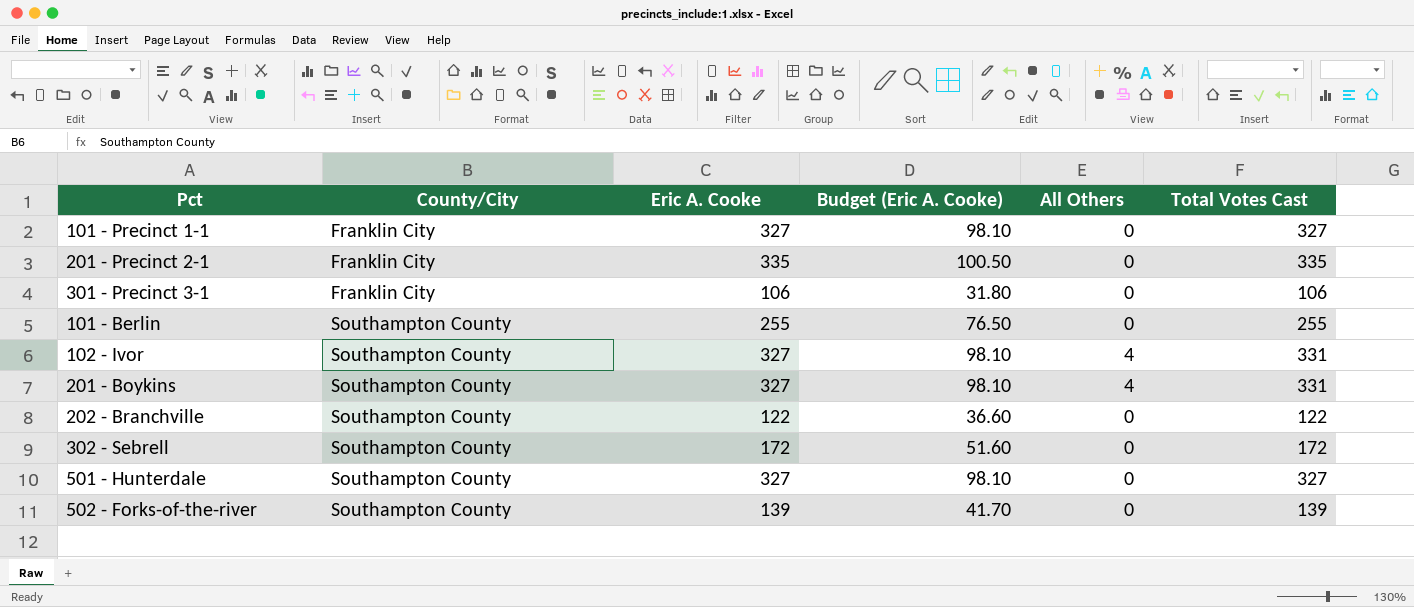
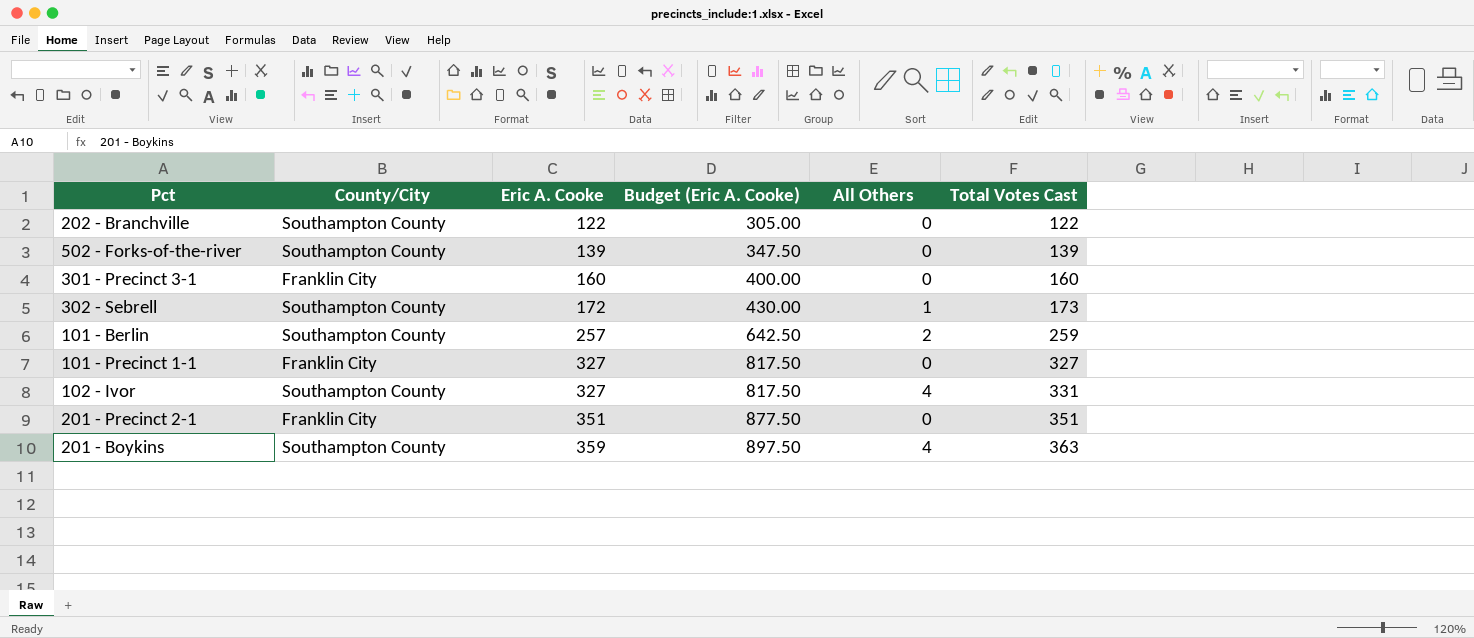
row order: County/City ascending -> Eric A. Cooke ascending
column Budget (Eric A. Cooke) | formula: [Eric A. Cooke] * 0.3 -> [Eric A. Cooke] * 2.5
row 501 - Hunterdale: Southampton County | 327 | 98.10 | 0 | 327 -> none
301 - Precinct 3-1 | Eric A. Cooke: 106 -> 160
301 - Precinct 3-1 | Total Votes Cast: 106 -> 160
302 - Sebrell | All Others: 0 -> 1
302 - Sebrell | Total Votes Cast: 172 -> 173
101 - Berlin | Eric A. Cooke: 255 -> 257
101 - Berlin | All Others: 0 -> 2
101 - Berlin | Total Votes Cast: 255 -> 259
201 - Precinct 2-1 | Eric A. Cooke: 335 -> 351
201 - Precinct 2-1 | Total Votes Cast: 335 -> 351
201 - Boykins | Eric A. Cooke: 327 -> 359
201 - Boykins | Total Votes Cast: 331 -> 363

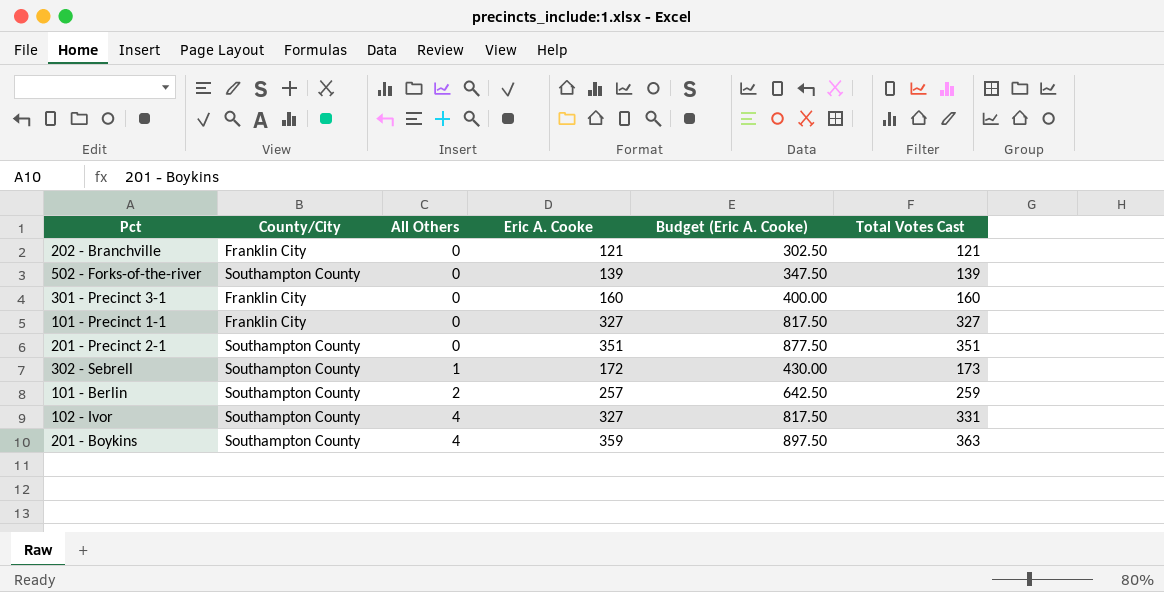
row order: Eric A. Cooke ascending -> All Others ascending
column All Others | position: 5 -> 3
202 - Branchville | County/City: Southampton County -> Franklin City
202 - Branchville | Eric A. Cooke: 122 -> 121
202 - Branchville | Budget (Eric A. Cooke): 305.00 -> 302.50
202 - Branchville | Total Votes Cast: 122 -> 121
201 - Precinct 2-1 | County/City: Franklin City -> Southampton County

